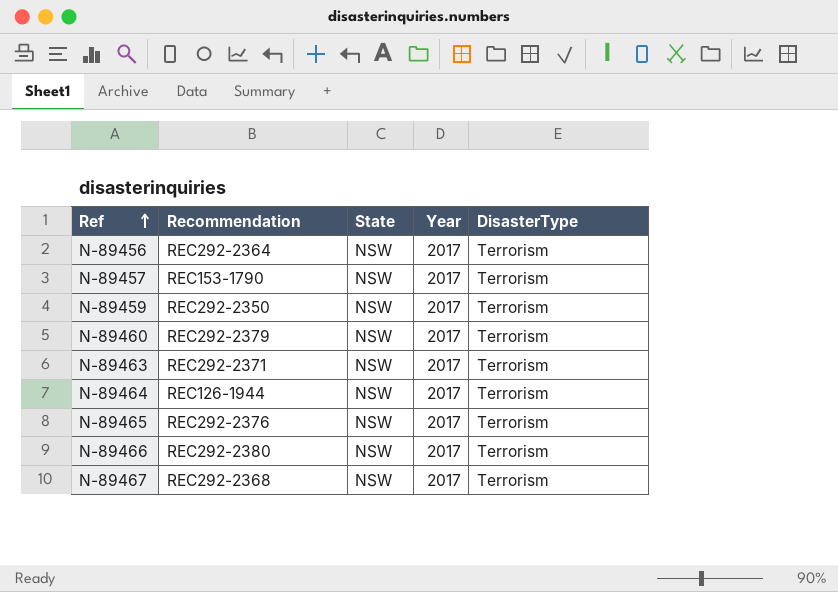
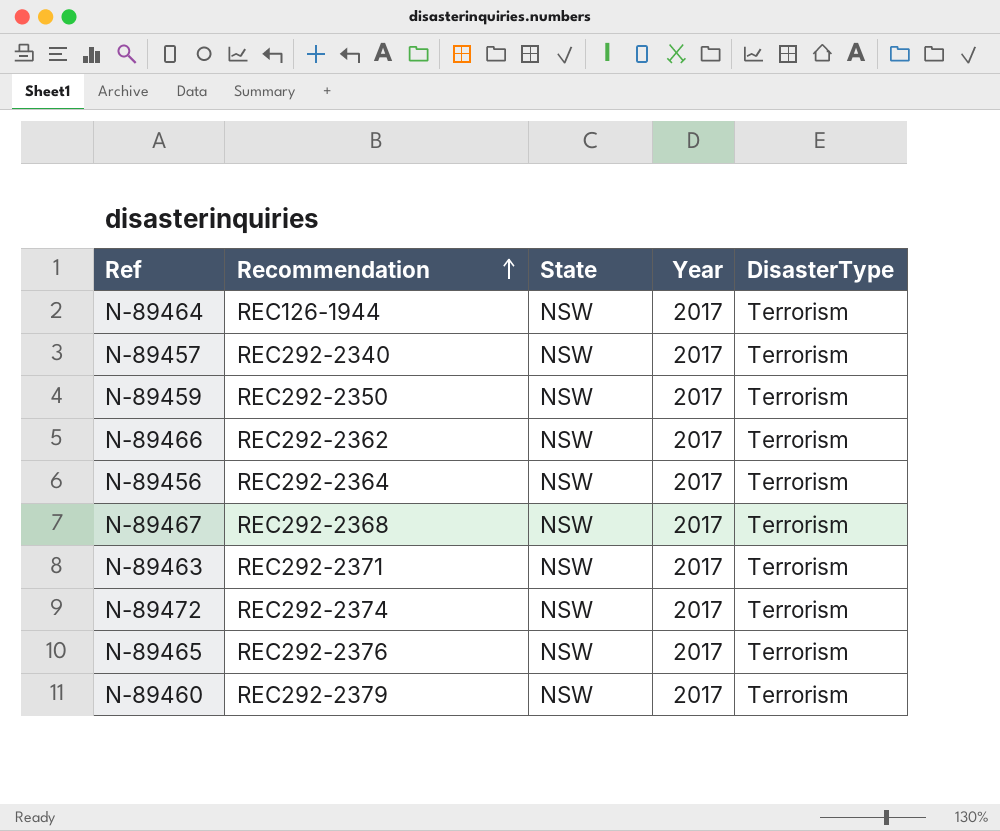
row order: Ref ascending -> Recommendation ascending
N-89457 | Recommendation: REC153-1790 -> REC292-2340
N-89466 | Recommendation: REC292-2380 -> REC292-2362
row N-89472: none -> REC292-2374 | NSW | 2017 | Terrorism

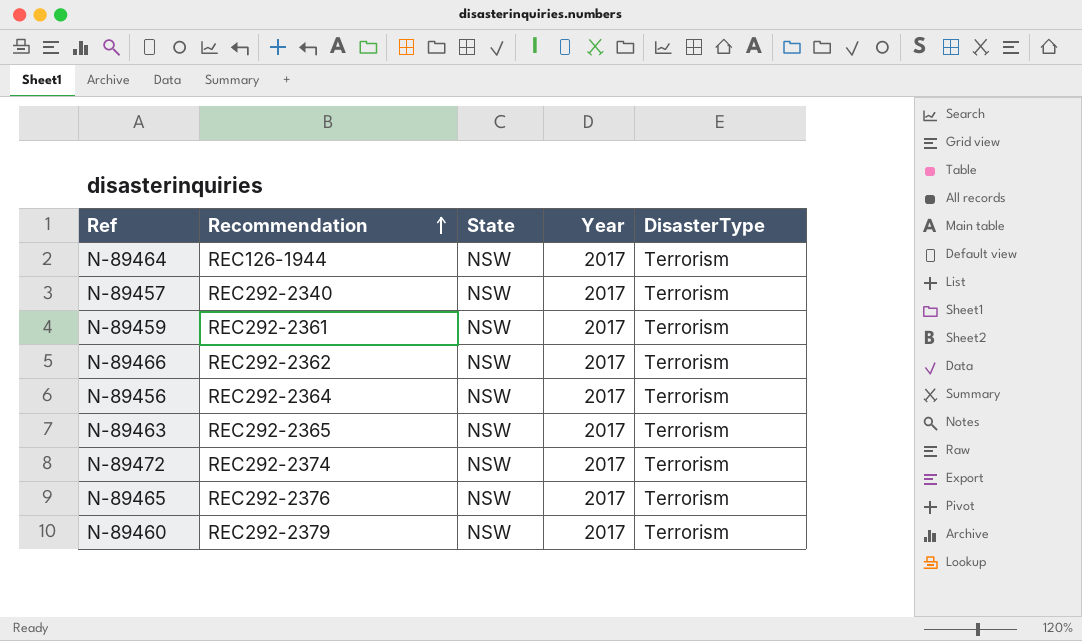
row N-89467: REC292-2368 | NSW | 2017 | Terrorism -> none
N-89459 | Recommendation: REC292-2350 -> REC292-2361
N-89463 | Recommendation: REC292-2371 -> REC292-2365

